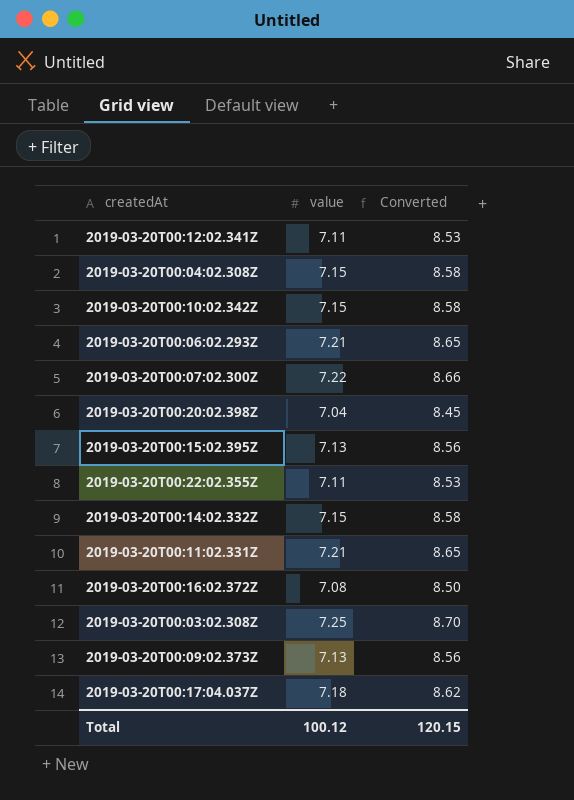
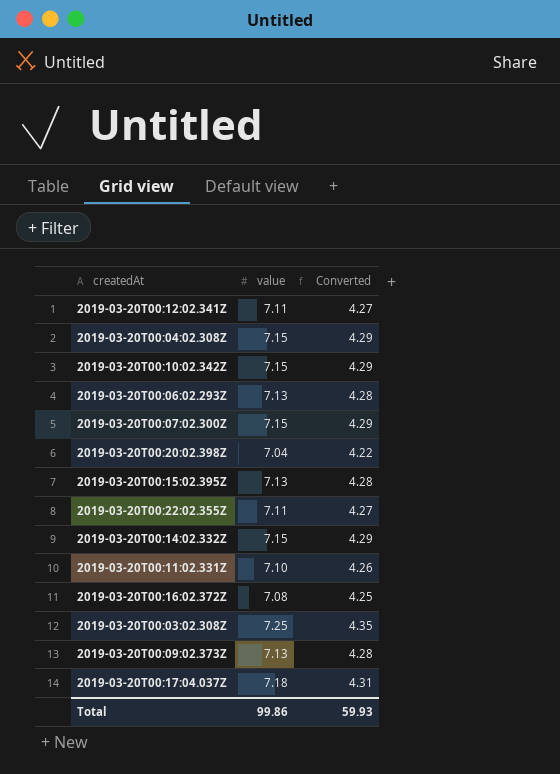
column Converted | formula: [value] * 1.2 -> [value] * 0.6
2019-03-20T00:06:02.293Z | value: 7.21 -> 7.13
2019-03-20T00:07:02.300Z | value: 7.22 -> 7.15
2019-03-20T00:11:02.331Z | value: 7.21 -> 7.10
Total | value: 100.12 -> 99.86
Total | Converted: 120.15 -> 59.93

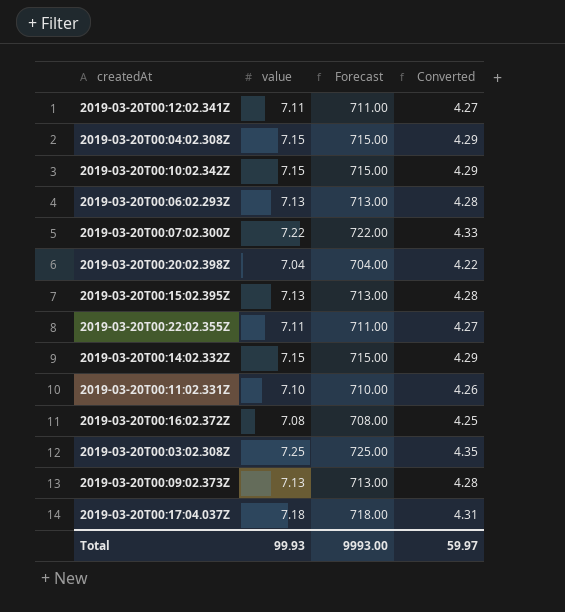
column Forecast | formula: none -> [value] * 100
2019-03-20T00:07:02.300Z | value: 7.15 -> 7.22
2019-03-20T00:07:02.300Z | Converted: 4.29 -> 4.33
Total | value: 99.86 -> 99.93
Total | Converted: 59.93 -> 59.97

